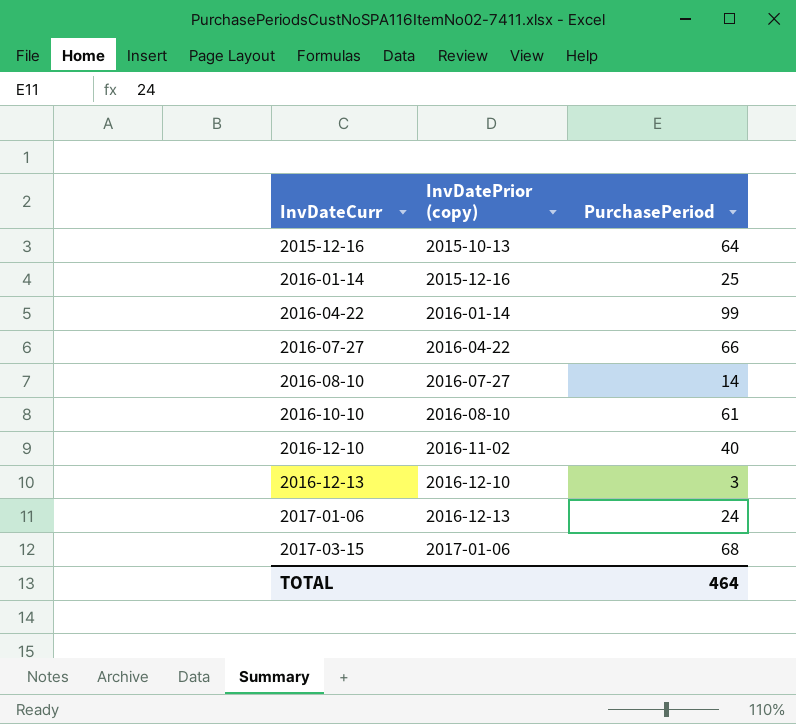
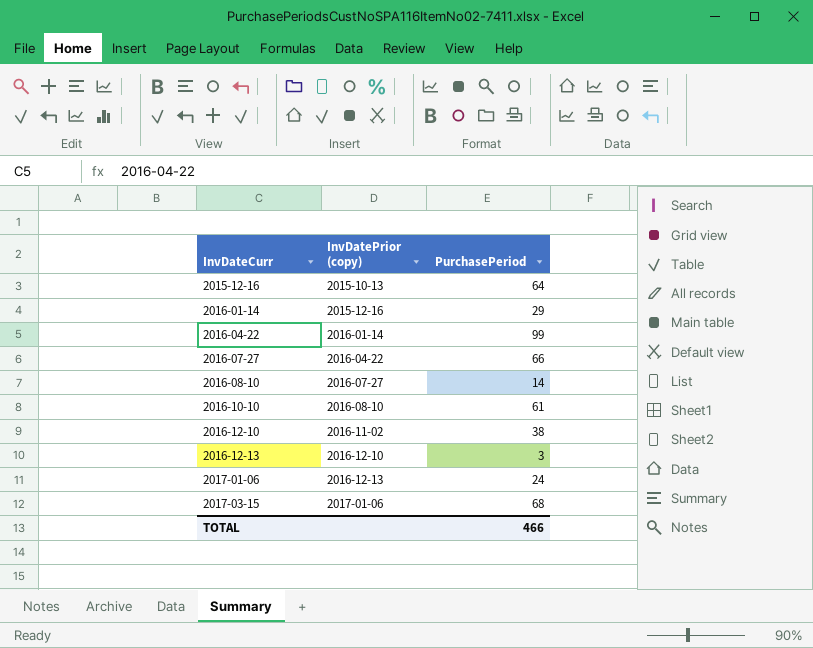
2016-01-14 | PurchasePeriod: 25 -> 29
2016-12-10 | PurchasePeriod: 40 -> 38
TOTAL | PurchasePeriod: 464 -> 466

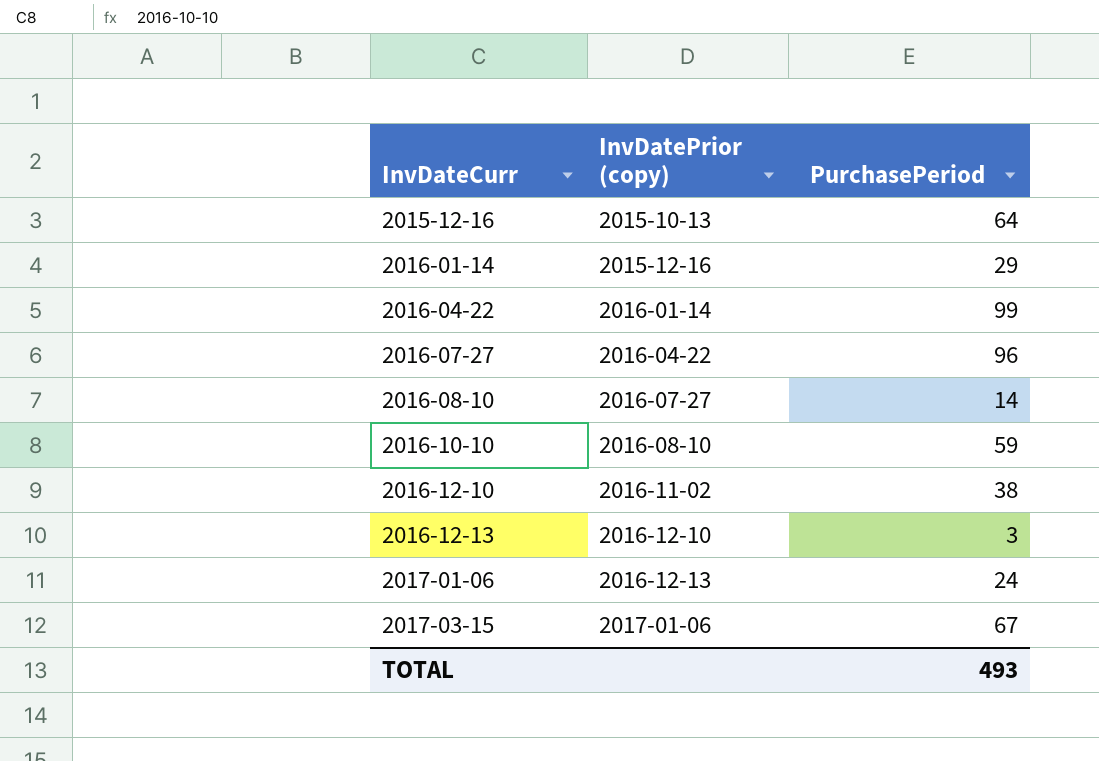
2016-07-27 | PurchasePeriod: 66 -> 96
2016-10-10 | PurchasePeriod: 61 -> 59
2017-03-15 | PurchasePeriod: 68 -> 67
TOTAL | PurchasePeriod: 466 -> 493

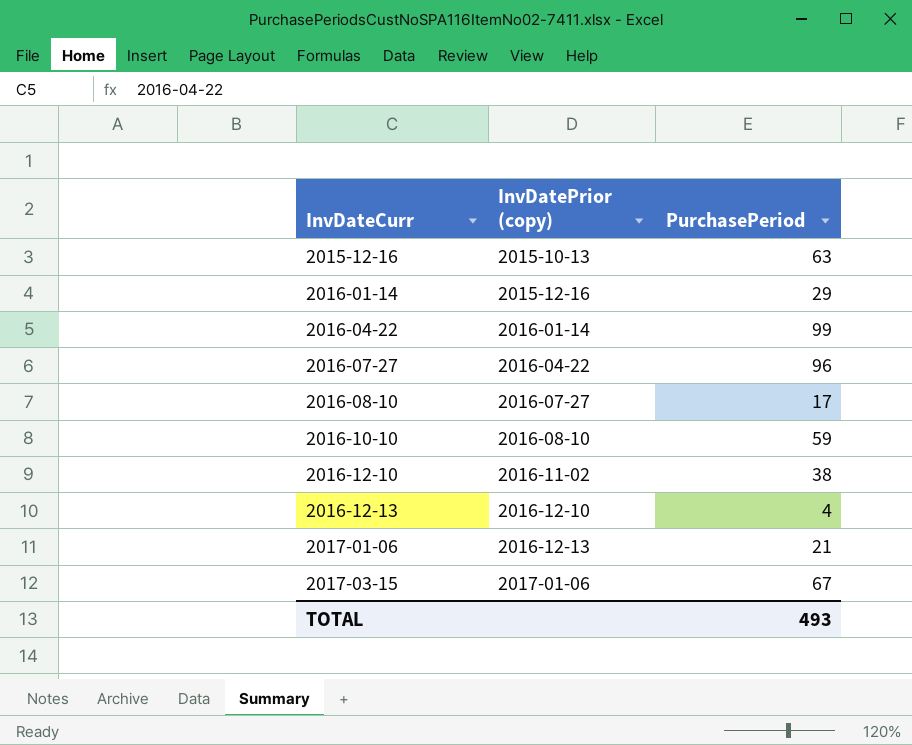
2015-12-16 | PurchasePeriod: 64 -> 63
2016-08-10 | PurchasePeriod: 14 -> 17
2016-12-13 | PurchasePeriod: 3 -> 4
2017-01-06 | PurchasePeriod: 24 -> 21

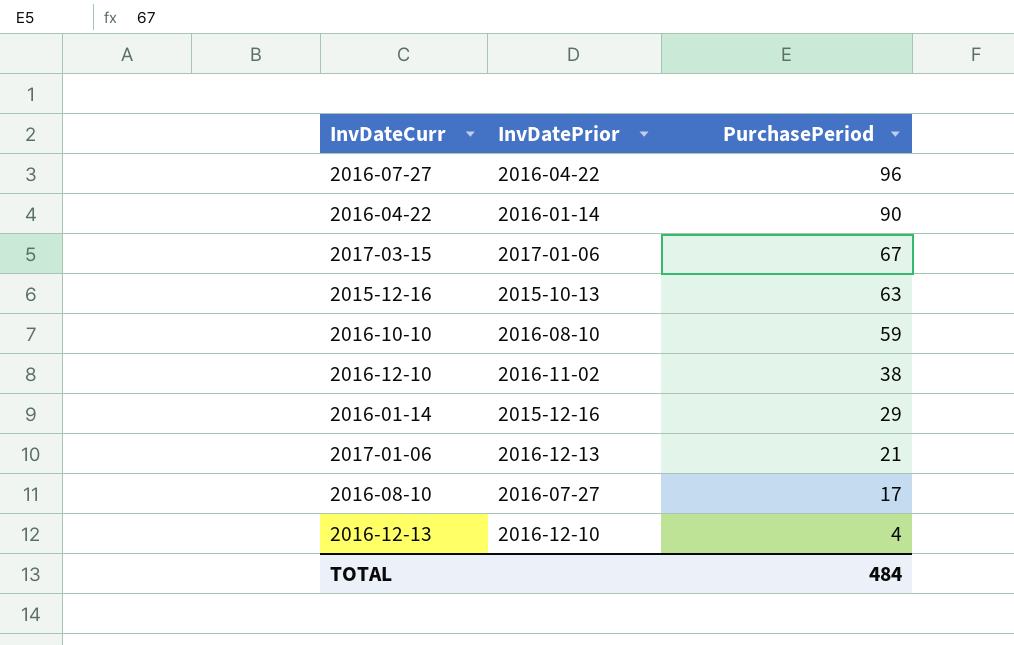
row order: InvDateCurr ascending -> PurchasePeriod descending
column name: InvDatePrior (copy) -> InvDatePrior
2016-04-22 | PurchasePeriod: 99 -> 90
TOTAL | PurchasePeriod: 493 -> 484

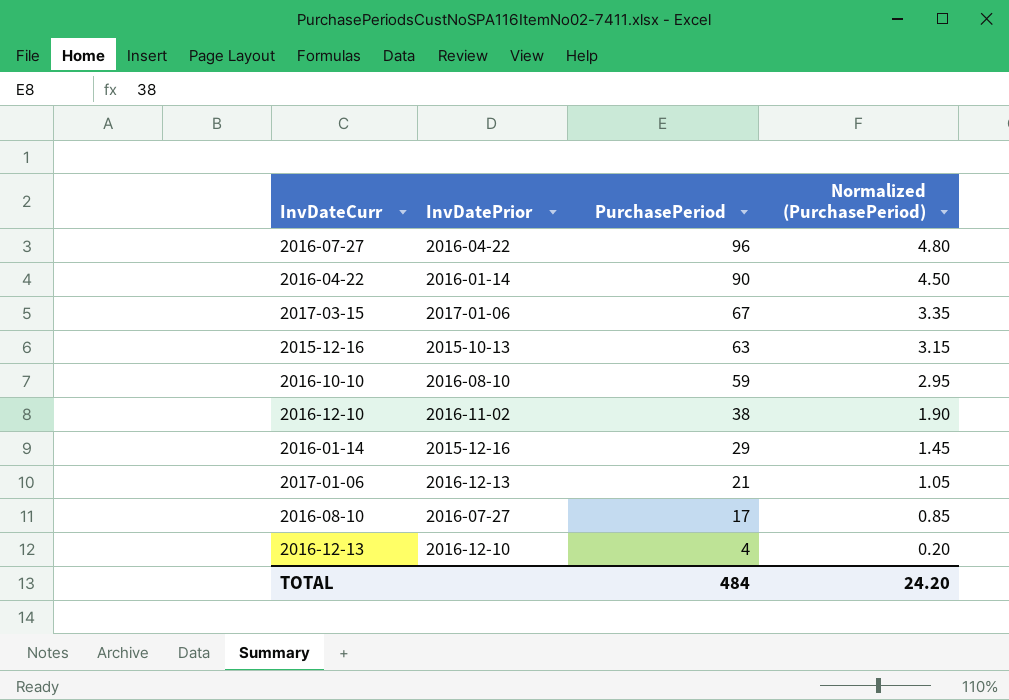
column Normalized (PurchasePeriod) | formula: none -> [PurchasePeriod] * 0.05

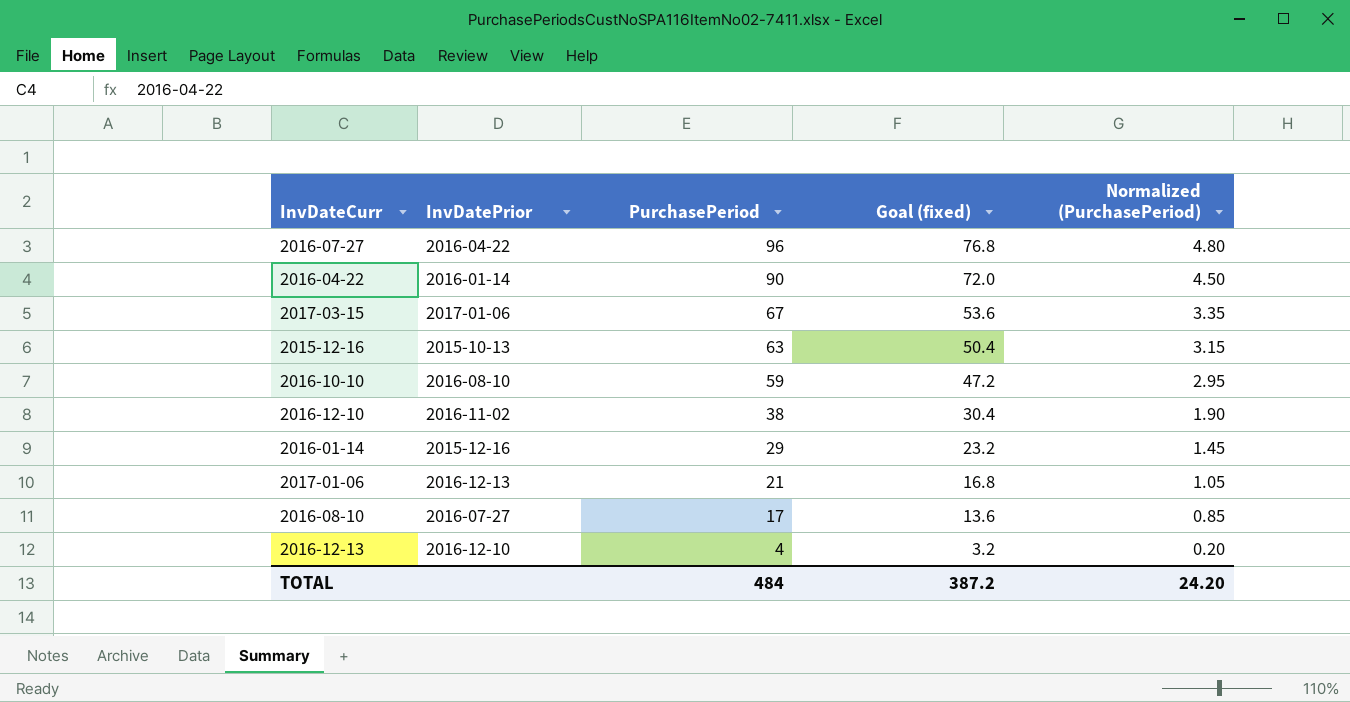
column Goal (fixed) | formula: none -> [PurchasePeriod] * 0.8

